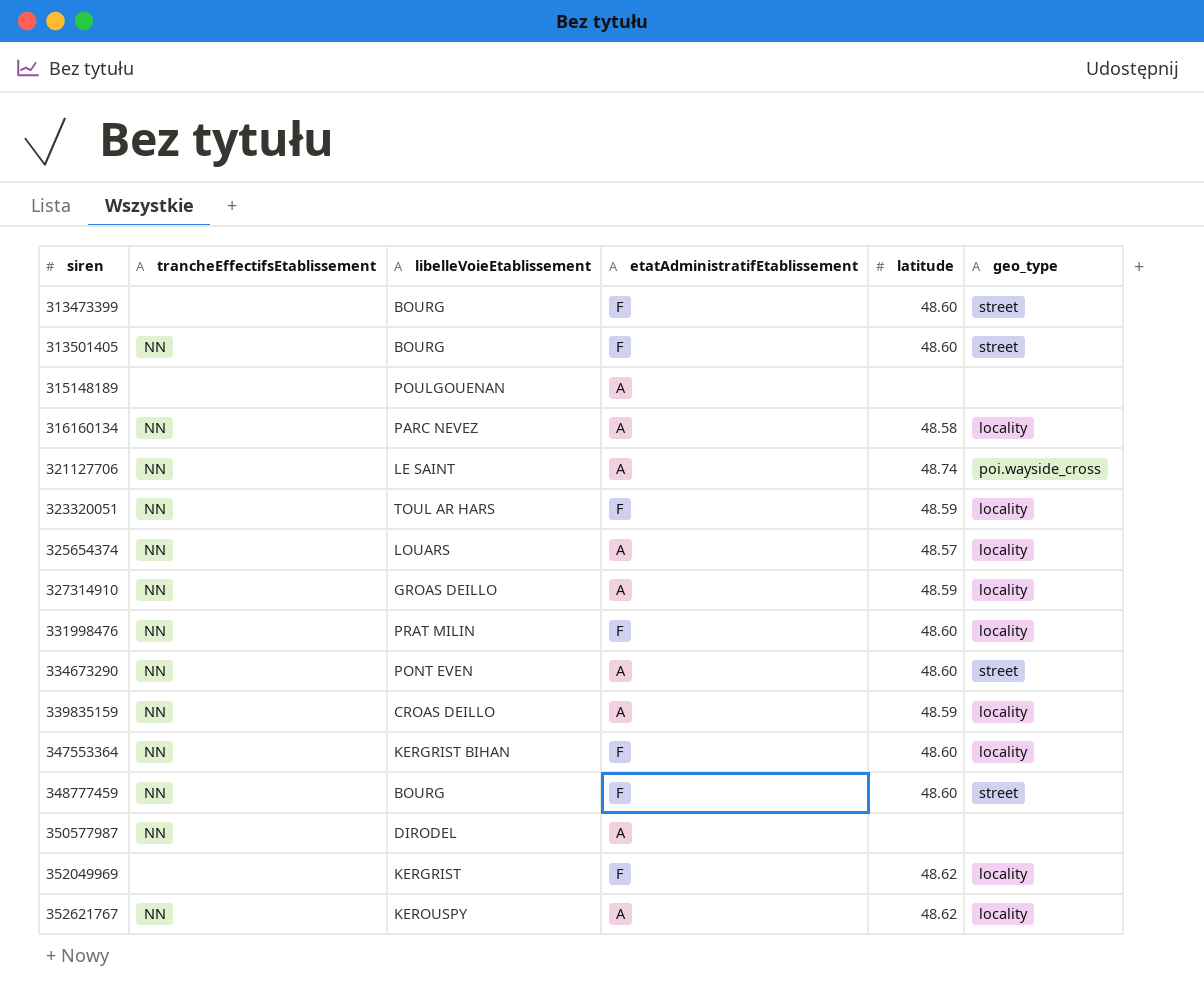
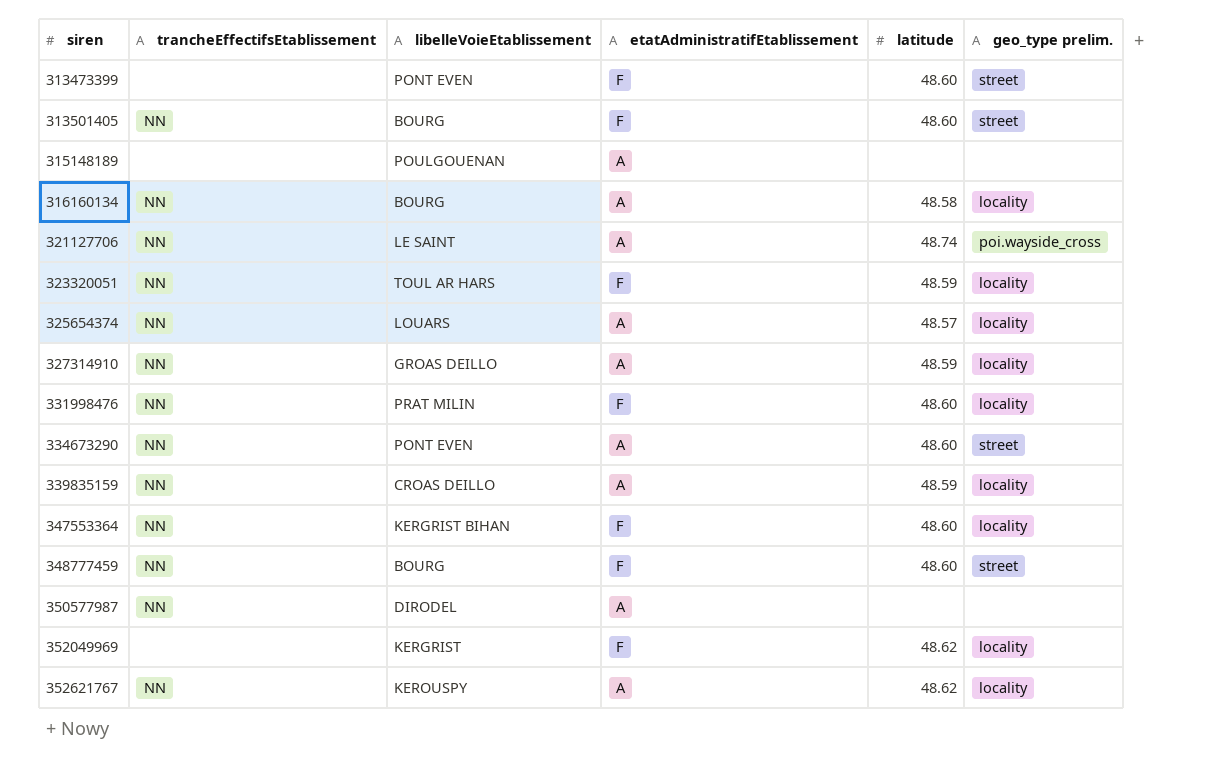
column name: geo_type -> geo_type prelim.
313473399 | libelleVoieEtablissement: BOURG -> PONT EVEN
316160134 | libelleVoieEtablissement: PARC NEVEZ -> BOURG

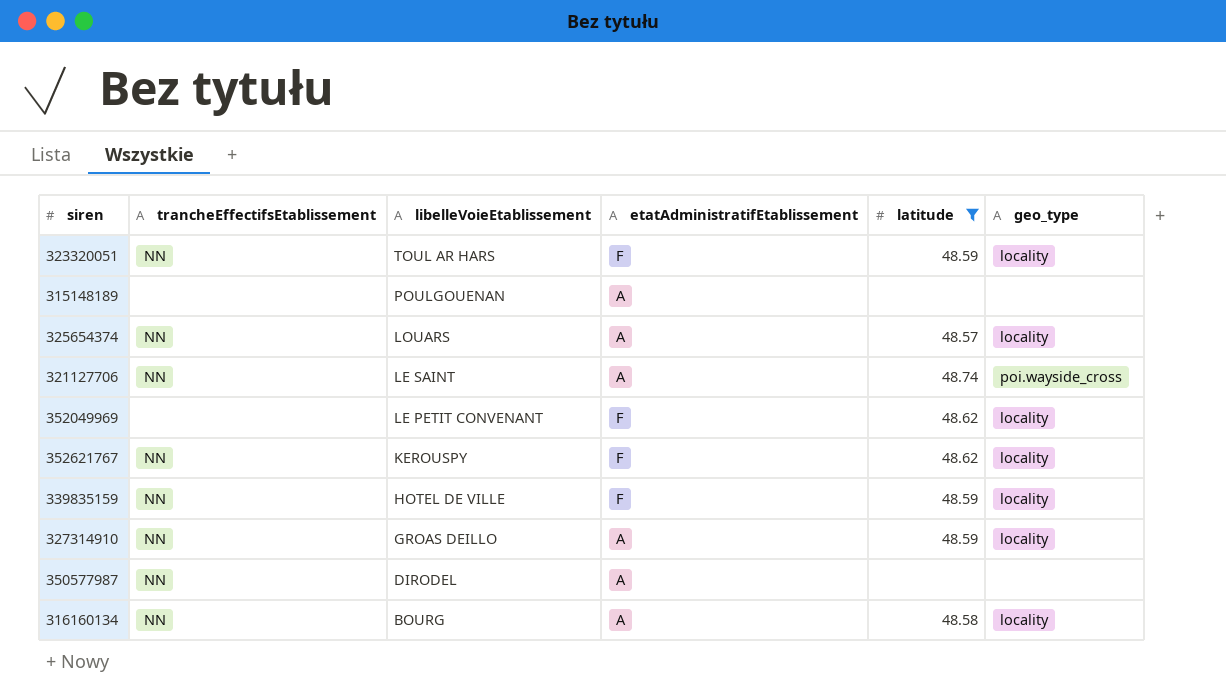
filter: none -> latitude != 48.60
row order: siren ascending -> libelleVoieEtablissement descending
column name: geo_type prelim. -> geo_type
352049969 | libelleVoieEtablissement: KERGRIST -> LE PETIT CONVENANT
352621767 | etatAdministratifEtablissement: A -> F
339835159 | libelleVoieEtablissement: CROAS DEILLO -> HOTEL DE VILLE
339835159 | etatAdministratifEtablissement: A -> F

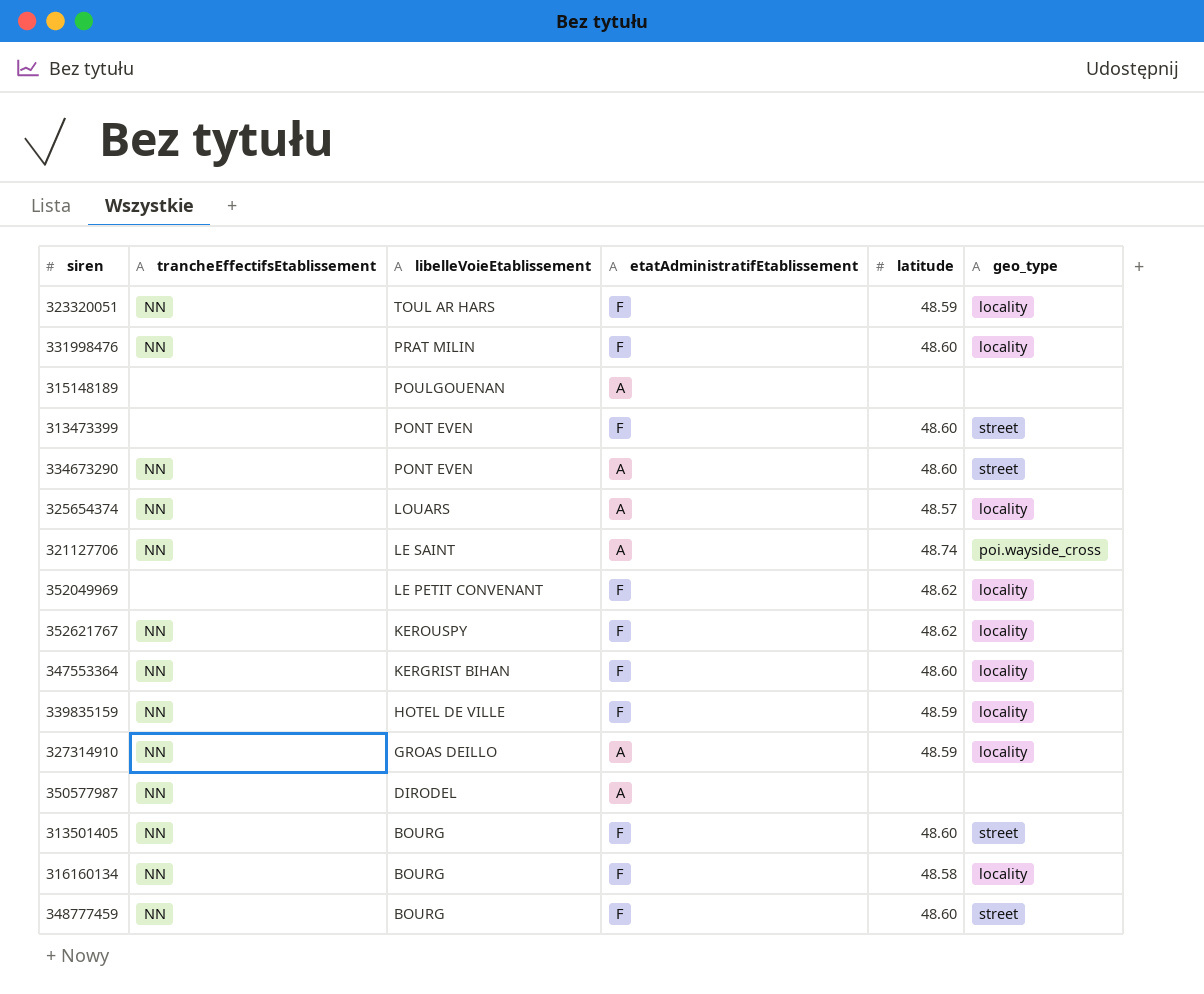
filter: latitude != 48.60 -> none
316160134 | etatAdministratifEtablissement: A -> F

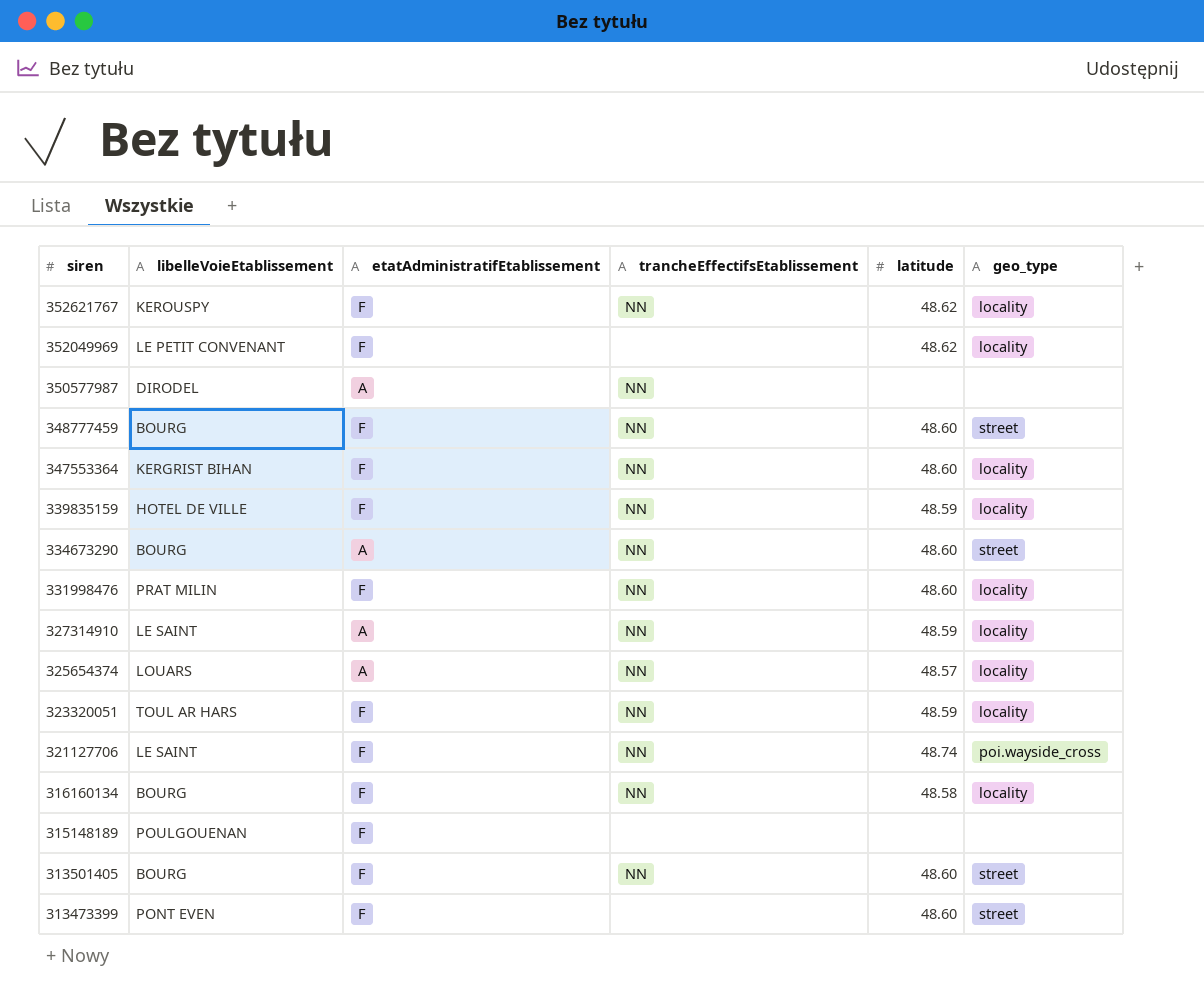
row order: libelleVoieEtablissement descending -> siren descending
column trancheEffectifsEtablissement | position: 2 -> 4
334673290 | libelleVoieEtablissement: PONT EVEN -> BOURG
327314910 | libelleVoieEtablissement: GROAS DEILLO -> LE SAINT
321127706 | etatAdministratifEtablissement: A -> F
315148189 | etatAdministratifEtablissement: A -> F

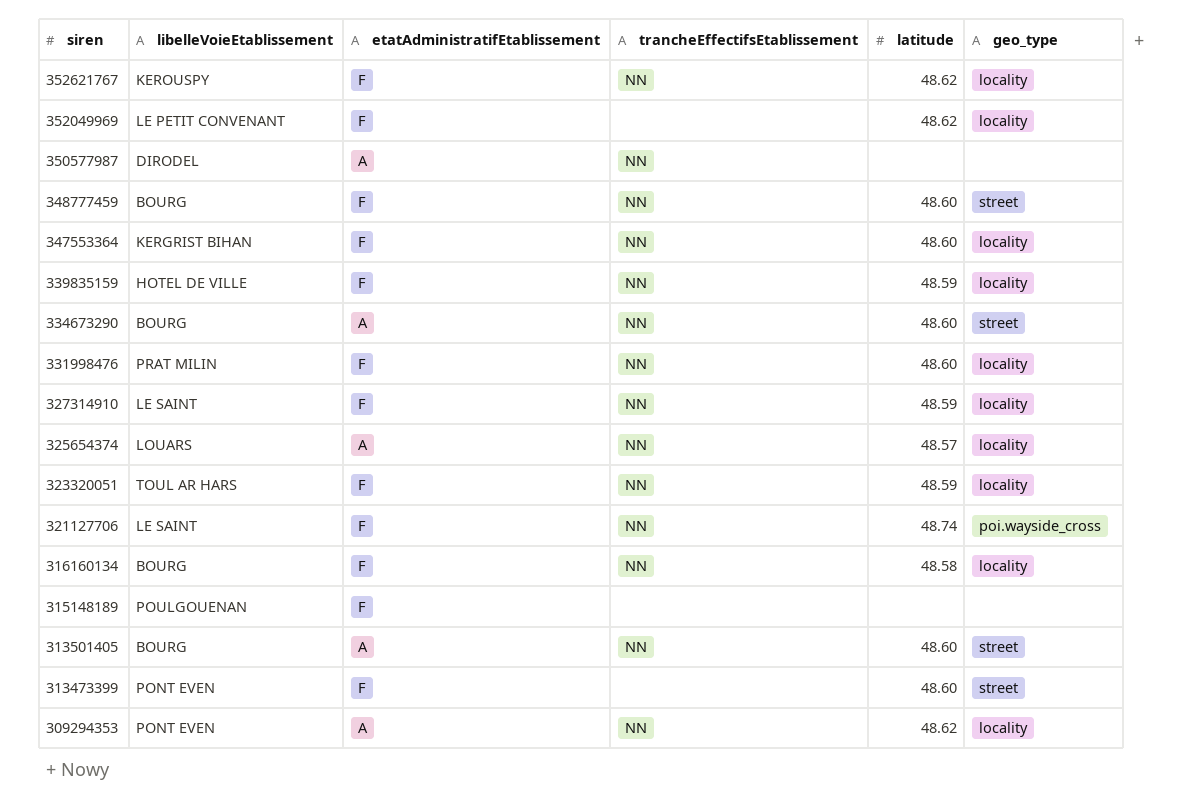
327314910 | etatAdministratifEtablissement: A -> F
313501405 | etatAdministratifEtablissement: F -> A
row 309294353: none -> PONT EVEN | A | NN | 48.62 | locality

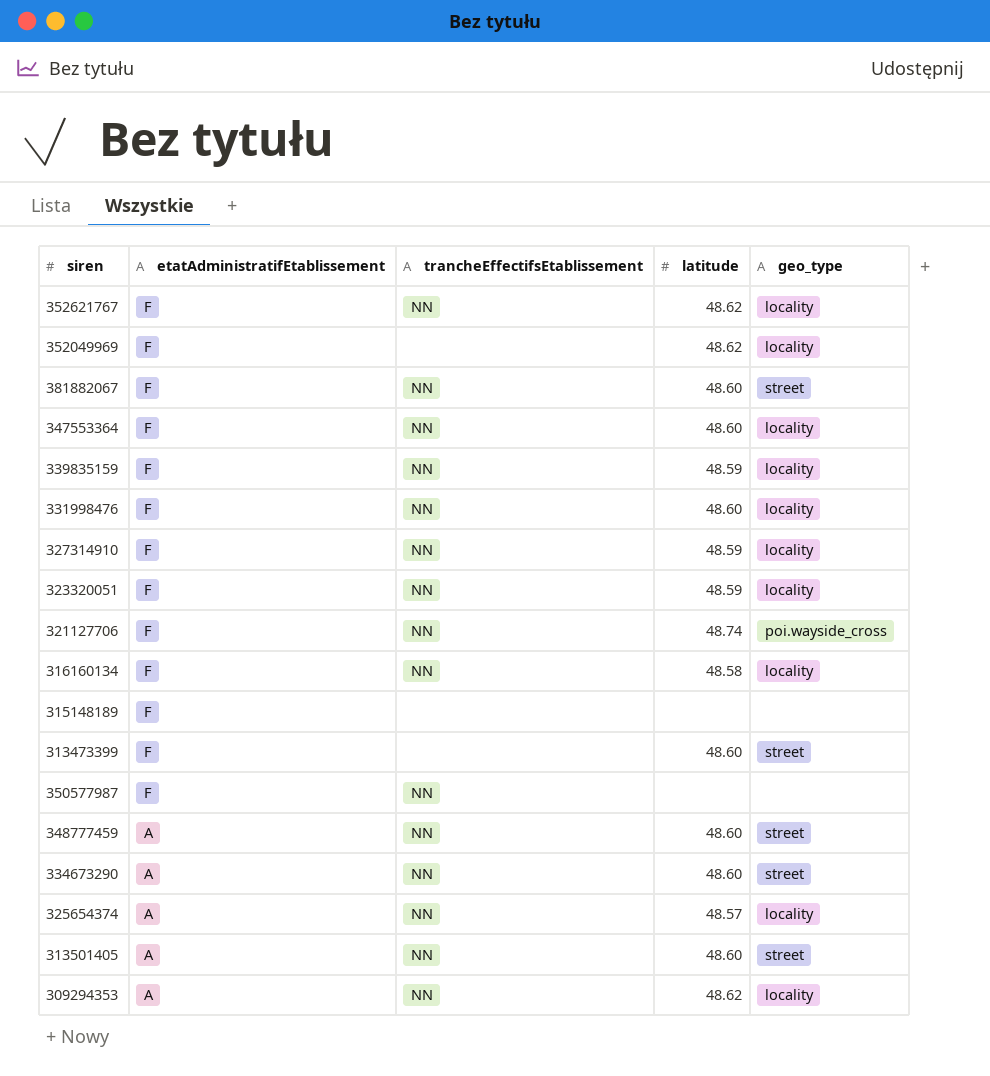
row order: siren descending -> etatAdministratifEtablissement descending
column libelleVoieEtablissement | position: 2 -> none
row 381882067: none -> F | NN | 48.60 | street
350577987 | etatAdministratifEtablissement: A -> F
348777459 | etatAdministratifEtablissement: F -> A

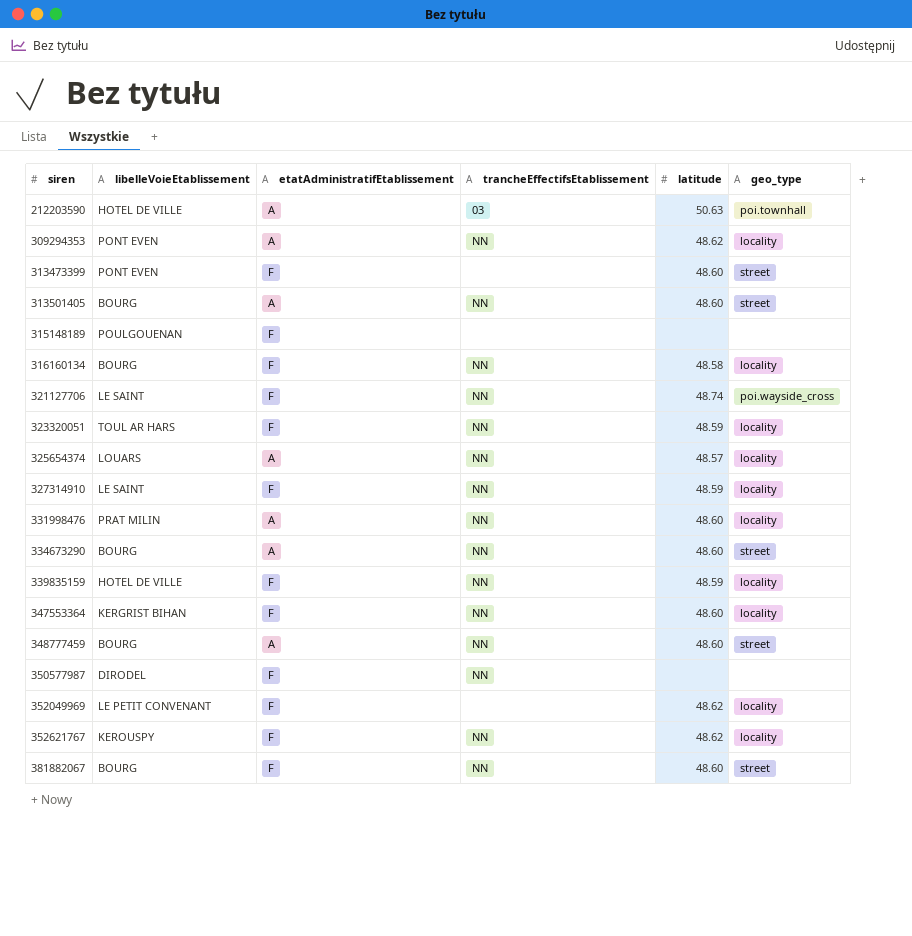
row order: etatAdministratifEtablissement descending -> siren ascending
column libelleVoieEtablissement | position: none -> 2
row 212203590: none -> HOTEL DE VILLE | A | 03 | 50.63 | poi.townhall
331998476 | etatAdministratifEtablissement: F -> A

